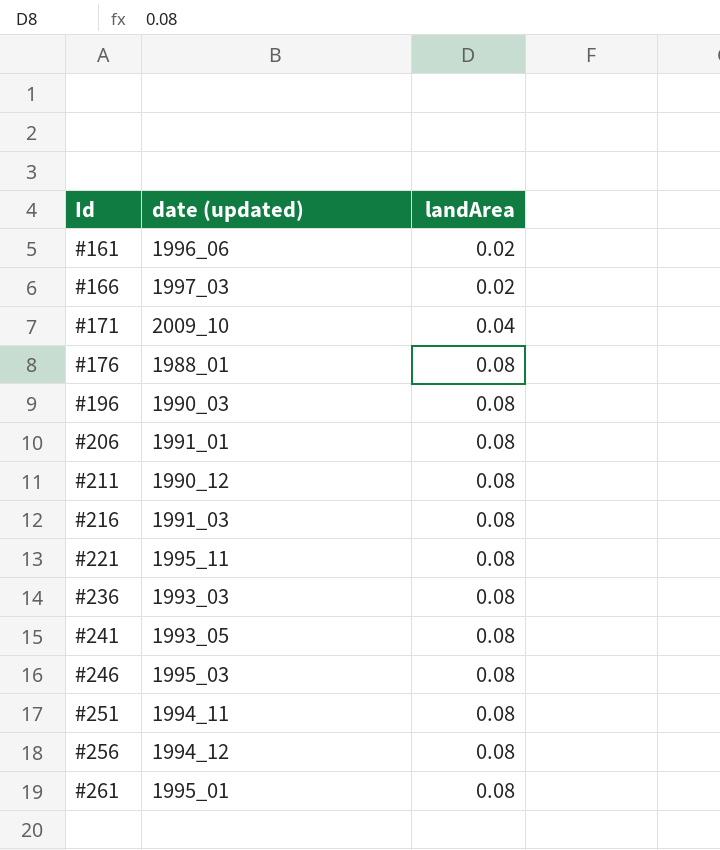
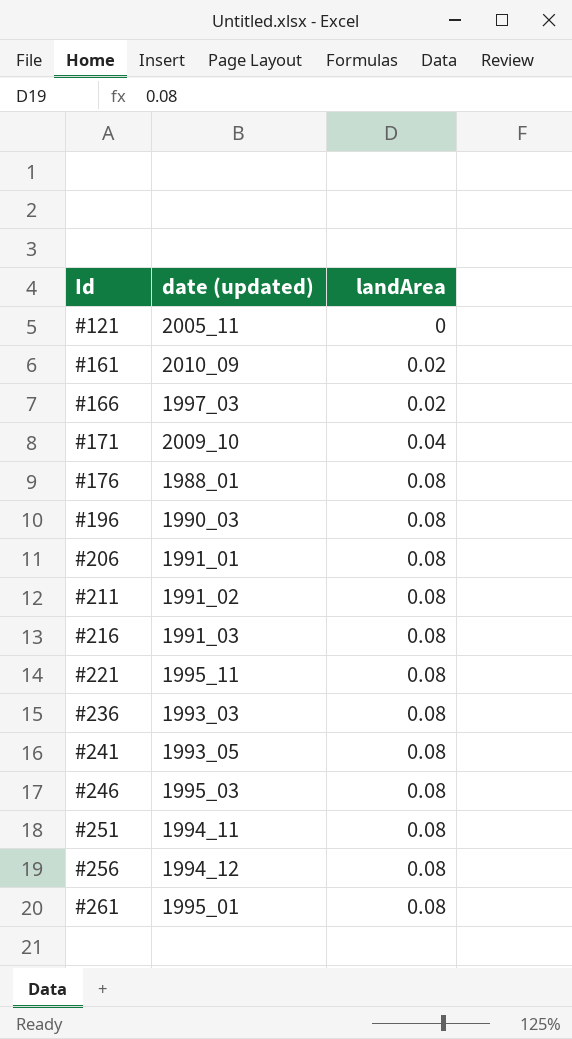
row #121: none -> 2005_11 | 0
#161 | date (updated): 1996_06 -> 2010_09
#211 | date (updated): 1990_12 -> 1991_02

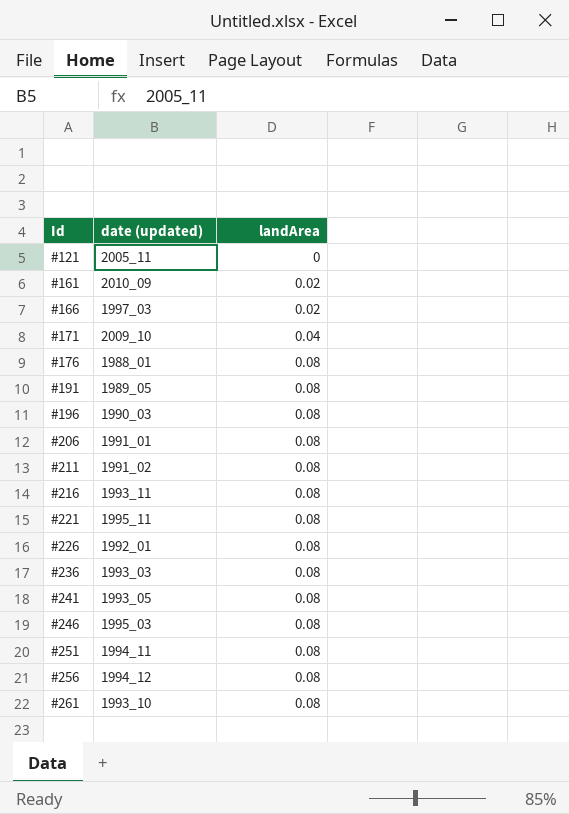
row #191: none -> 1989_05 | 0.08
#216 | date (updated): 1991_03 -> 1993_11
row #226: none -> 1992_01 | 0.08
#261 | date (updated): 1995_01 -> 1993_10

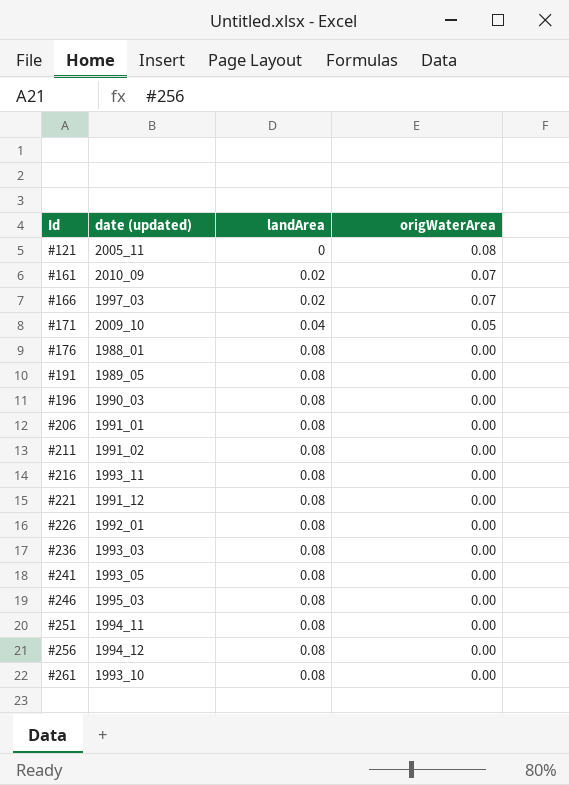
column origWaterArea | position: none -> 4
#221 | date (updated): 1995_11 -> 1991_12

